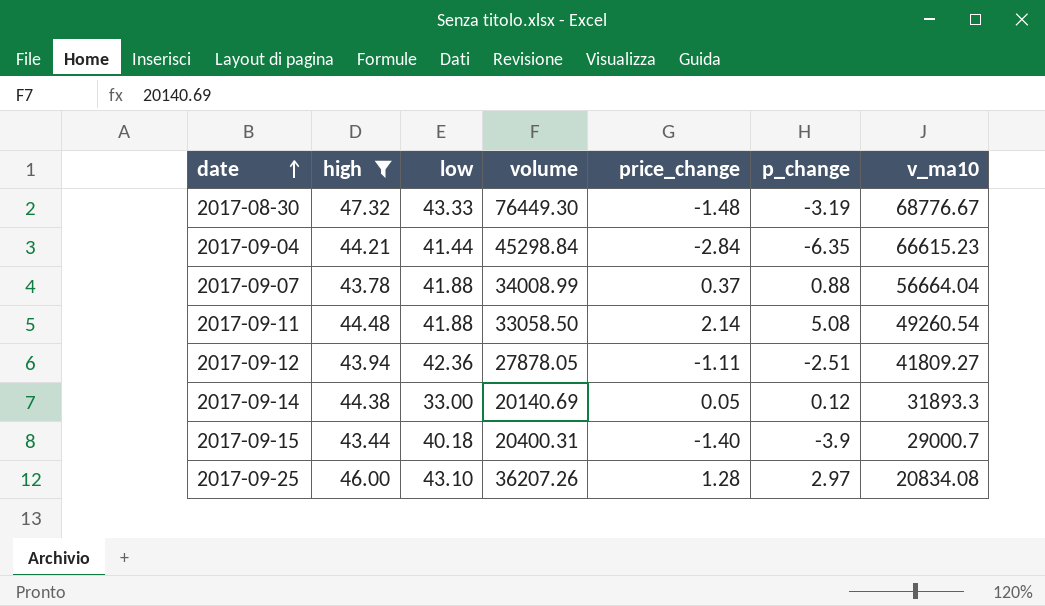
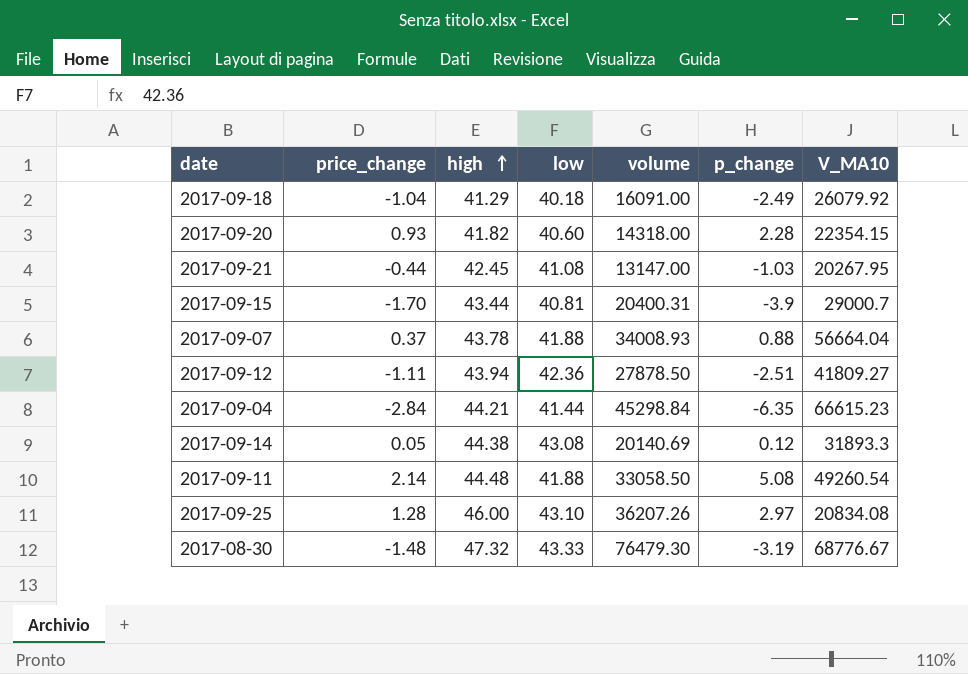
filter: high >= 43.44 -> none
row order: date ascending -> high ascending
column price_change | position: 5 -> 2
column name: v_ma10 -> V_MA10
2017-09-15 | price_change: -1.40 -> -1.70
2017-09-15 | low: 40.18 -> 40.81
2017-09-07 | volume: 34008.99 -> 34008.93
2017-09-12 | volume: 27878.05 -> 27878.50
2017-09-14 | low: 33.00 -> 43.08
2017-08-30 | volume: 76449.30 -> 76479.30

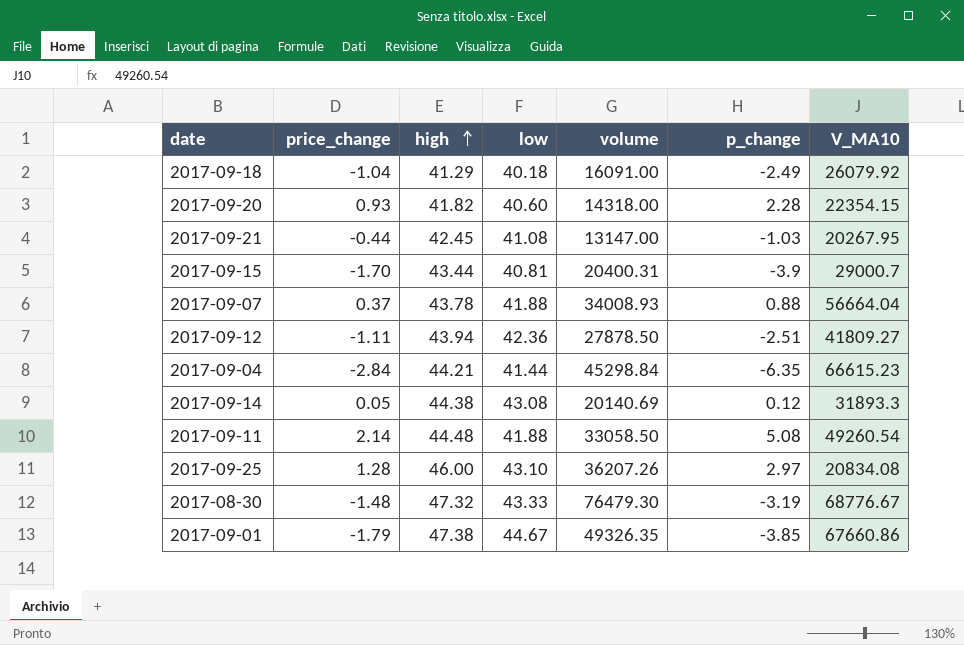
row 2017-09-01: none -> -1.79 | 47.38 | 44.67 | 49326.35 | -3.85 | 67660.86

